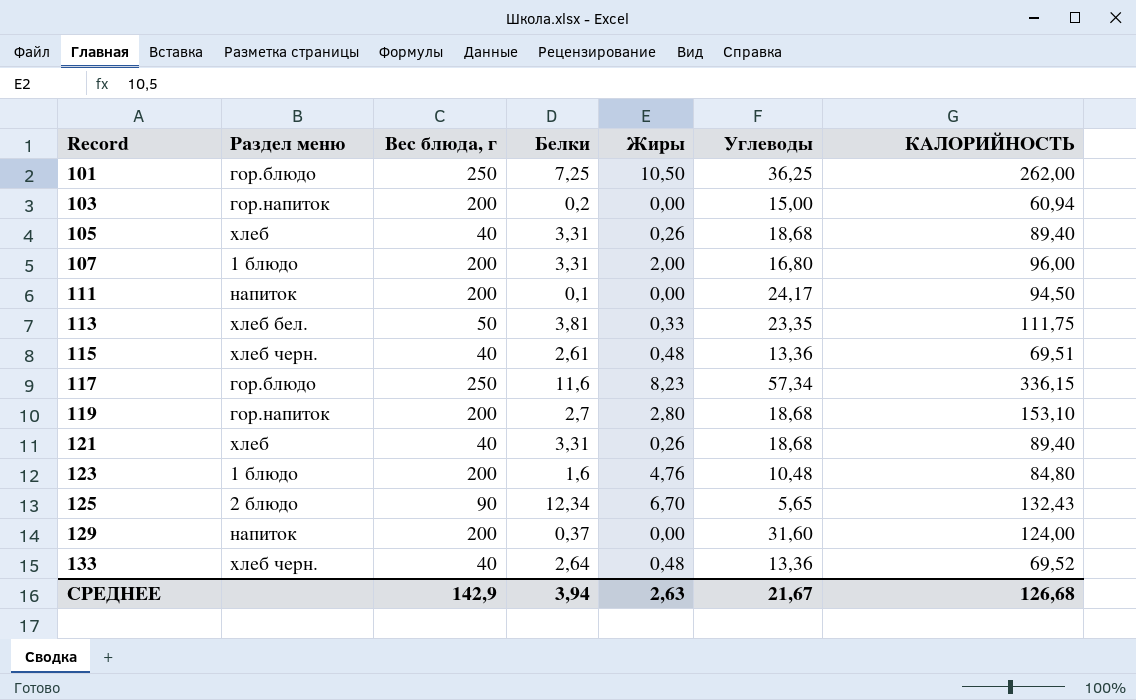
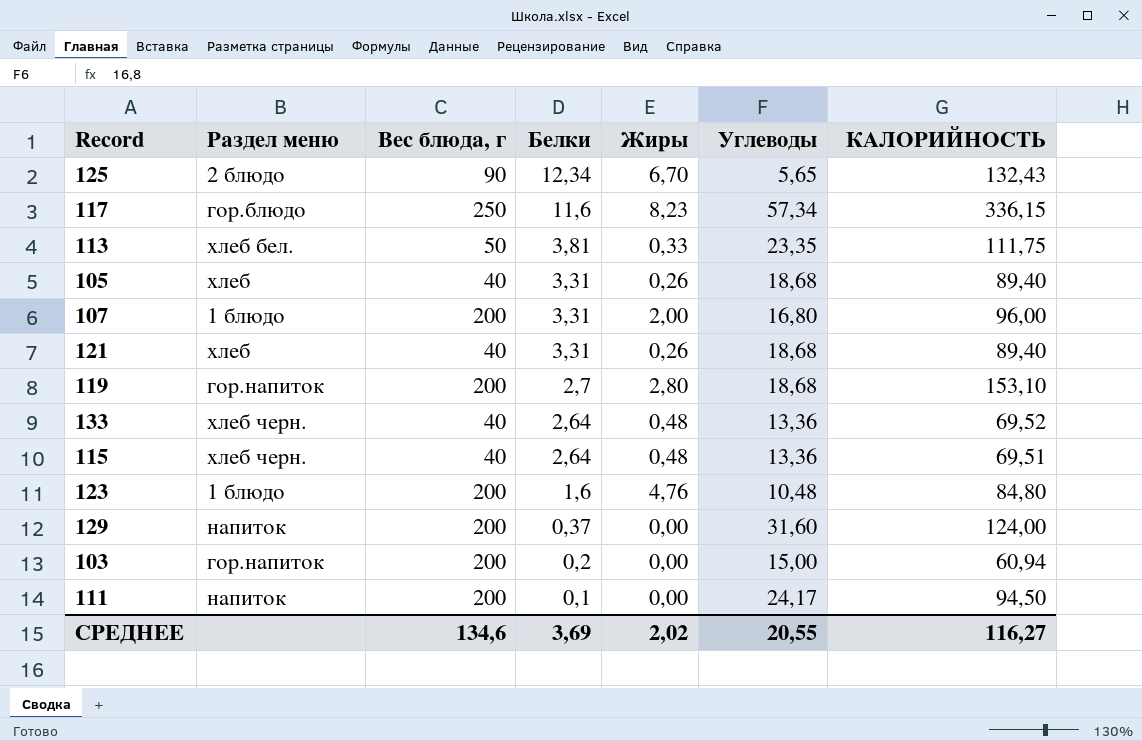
row order: Record ascending -> Белки descending
row 101: гор.блюдо | 250 | 7,25 | 10,50 | 36,25 | 262,00 -> none
115 | Белки: 2,61 -> 2,64
СРЕДНЕЕ | Вес блюда, г: 142,9 -> 134,6
СРЕДНЕЕ | Белки: 3,94 -> 3,69
СРЕДНЕЕ | Жиры: 2,63 -> 2,02
СРЕДНЕЕ | Углеводы: 21,67 -> 20,55
СРЕДНЕЕ | КАЛОРИЙНОСТЬ: 126,68 -> 116,27

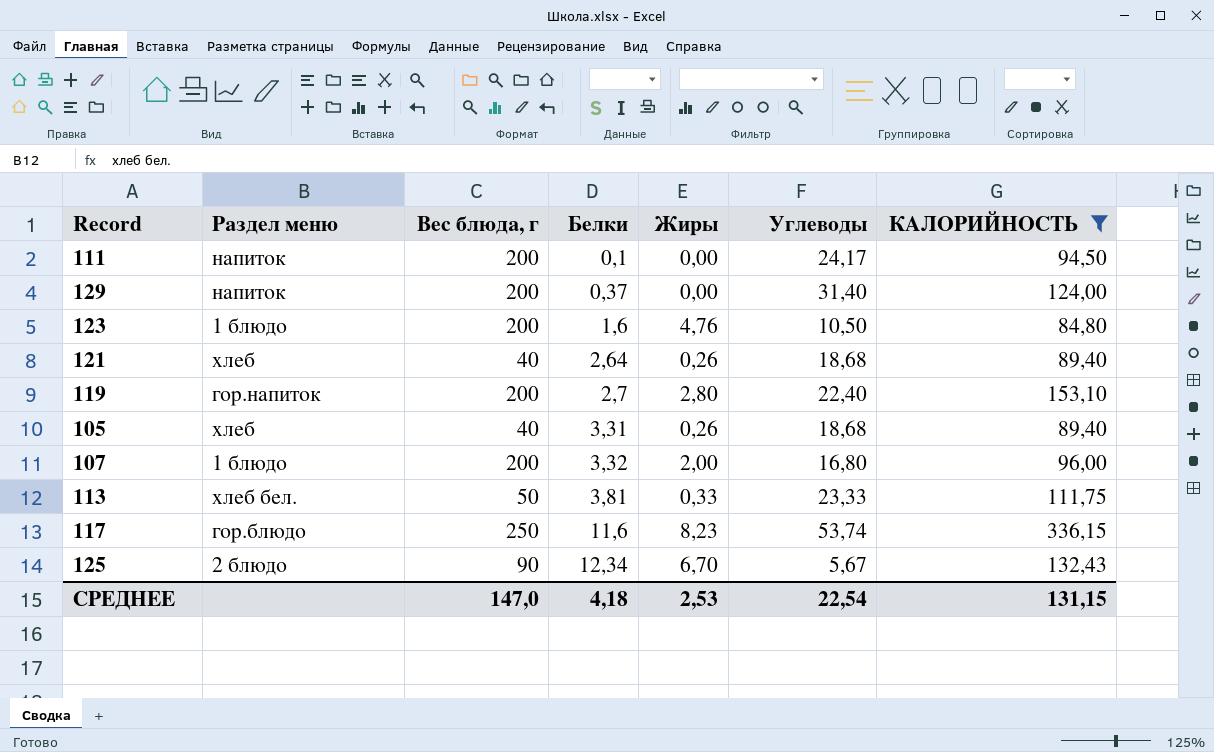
filter: none -> КАЛОРИЙНОСТЬ >= 84,80
row order: Белки descending -> Белки ascending
129 | Углеводы: 31,60 -> 31,40
123 | Углеводы: 10,48 -> 10,50
121 | Белки: 3,31 -> 2,64
119 | Углеводы: 18,68 -> 22,40
107 | Белки: 3,31 -> 3,32
113 | Углеводы: 23,35 -> 23,33
117 | Углеводы: 57,34 -> 53,74
125 | Углеводы: 5,65 -> 5,67
СРЕДНЕЕ | Вес блюда, г: 134,6 -> 147,0
СРЕДНЕЕ | Белки: 3,69 -> 4,18
СРЕДНЕЕ | Жиры: 2,02 -> 2,53
СРЕДНЕЕ | Углеводы: 20,55 -> 22,54
СРЕДНЕЕ | КАЛОРИЙНОСТЬ: 116,27 -> 131,15

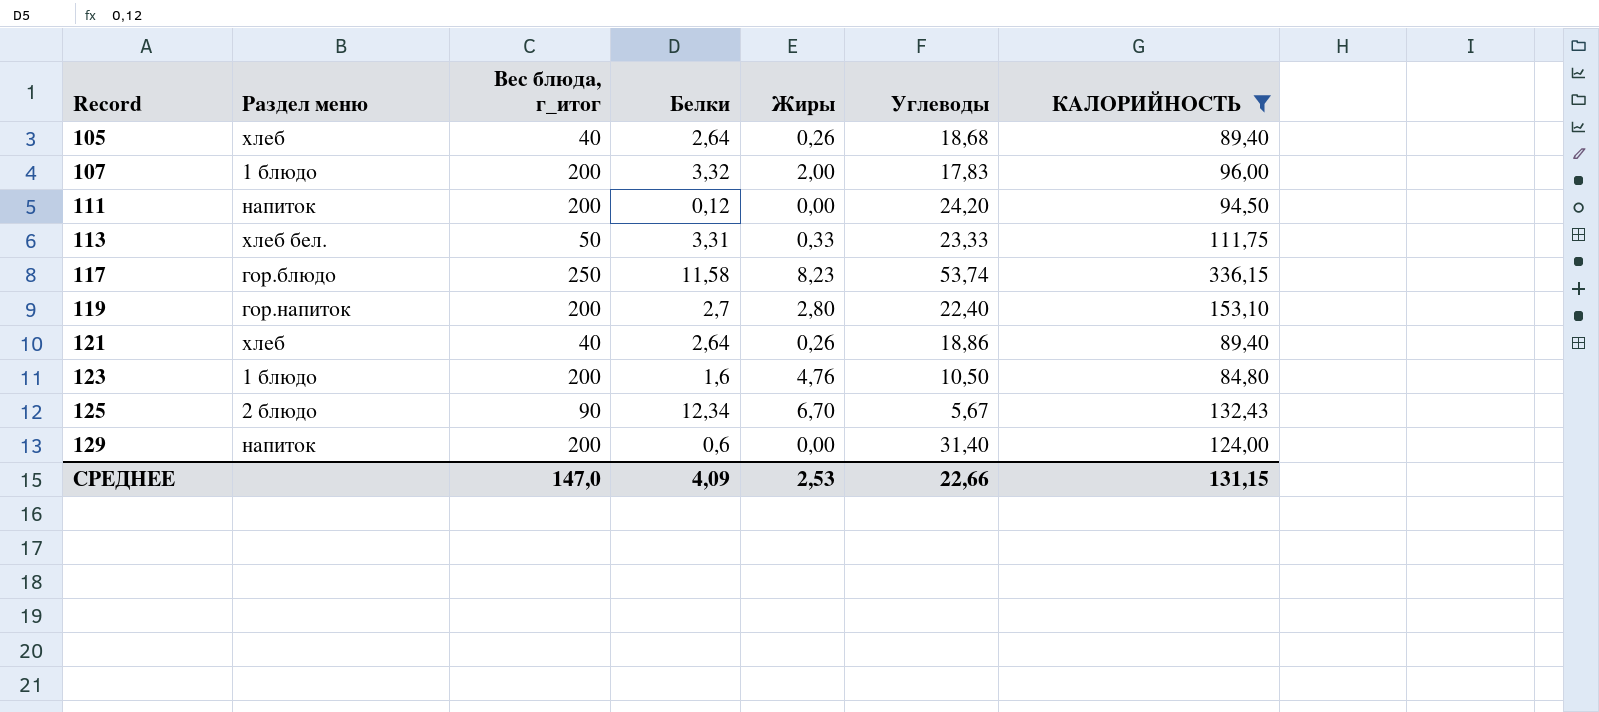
row order: Белки ascending -> Record ascending
column name: Вес блюда, г -> Вес блюда, г_итог
105 | Белки: 3,31 -> 2,64
107 | Углеводы: 16,80 -> 17,83
111 | Белки: 0,1 -> 0,12
111 | Углеводы: 24,17 -> 24,20
113 | Белки: 3,81 -> 3,31
117 | Белки: 11,6 -> 11,58
121 | Углеводы: 18,68 -> 18,86
129 | Белки: 0,37 -> 0,6
СРЕДНЕЕ | Белки: 4,18 -> 4,09
СРЕДНЕЕ | Углеводы: 22,54 -> 22,66

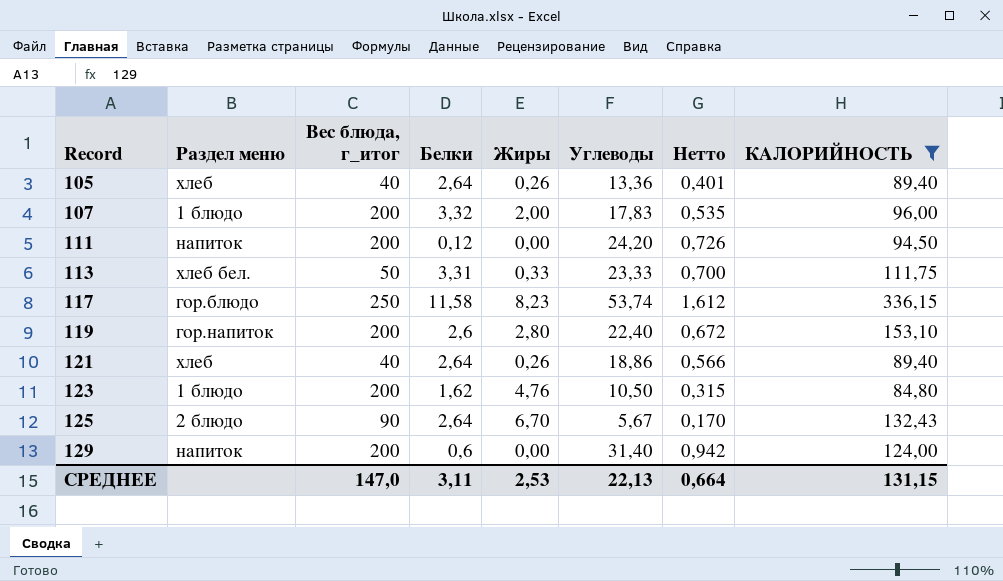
column Нетто | formula: none -> [Углеводы] * 0,03
105 | Углеводы: 18,68 -> 13,36
119 | Белки: 2,7 -> 2,6
123 | Белки: 1,6 -> 1,62
125 | Белки: 12,34 -> 2,64
СРЕДНЕЕ | Белки: 4,09 -> 3,11
СРЕДНЕЕ | Углеводы: 22,66 -> 22,13

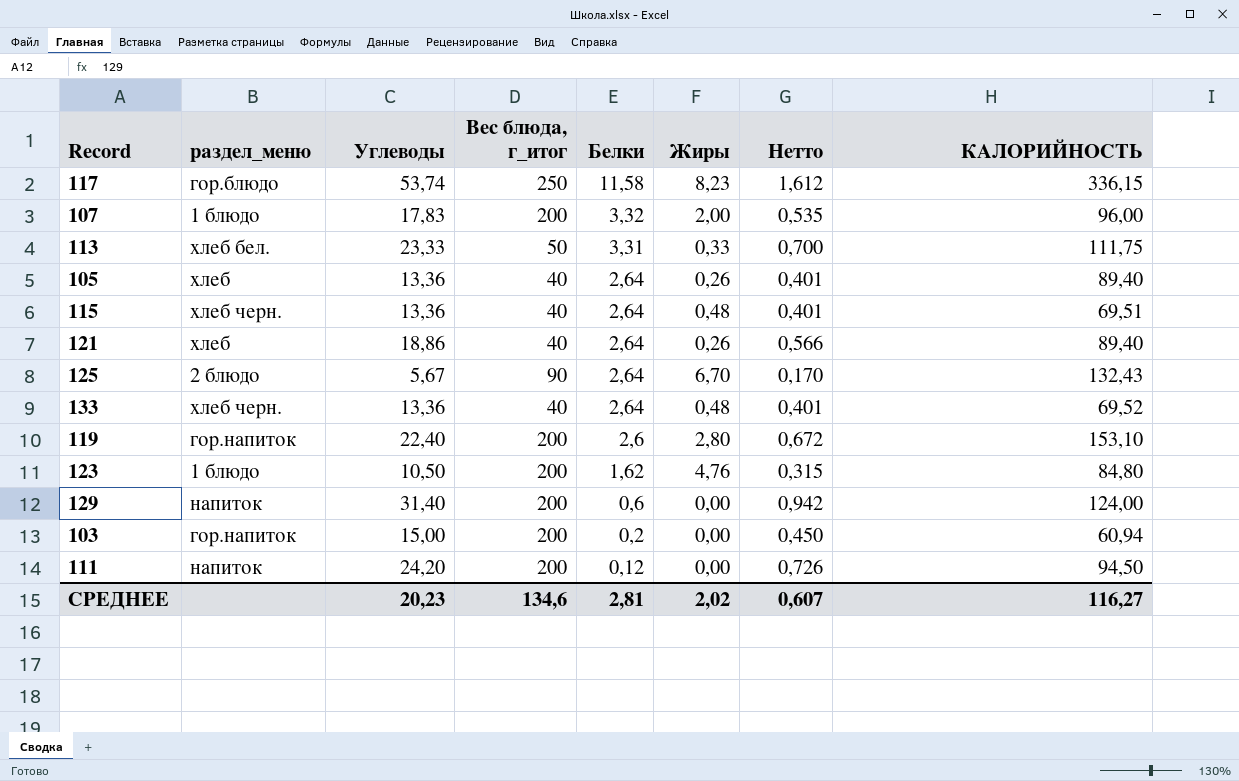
filter: КАЛОРИЙНОСТЬ >= 84,80 -> none
row order: Record ascending -> Белки descending
column name: Раздел меню -> раздел_меню
column Углеводы | position: 6 -> 3
СРЕДНЕЕ | Углеводы: 22,13 -> 20,23
СРЕДНЕЕ | Вес блюда, г_итог: 147,0 -> 134,6
СРЕДНЕЕ | Белки: 3,11 -> 2,81
СРЕДНЕЕ | Жиры: 2,53 -> 2,02
СРЕДНЕЕ | Нетто: 0,664 -> 0,607
СРЕДНЕЕ | КАЛОРИЙНОСТЬ: 131,15 -> 116,27

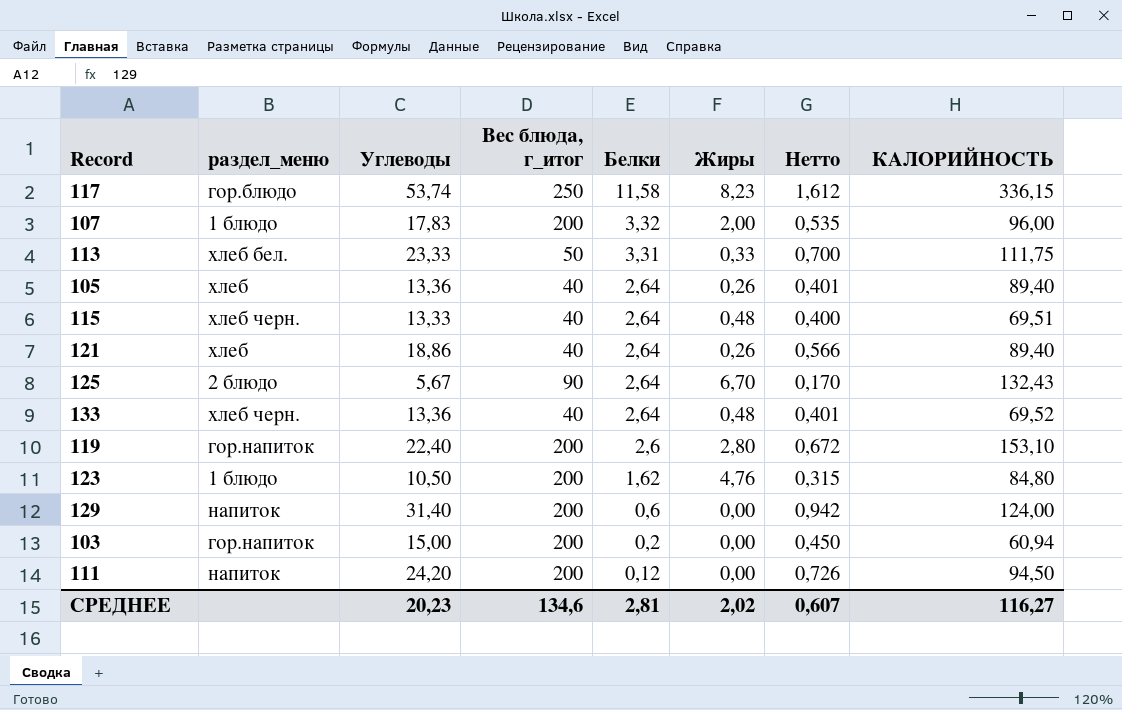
115 | Углеводы: 13,36 -> 13,33
115 | Нетто: 0,401 -> 0,400

